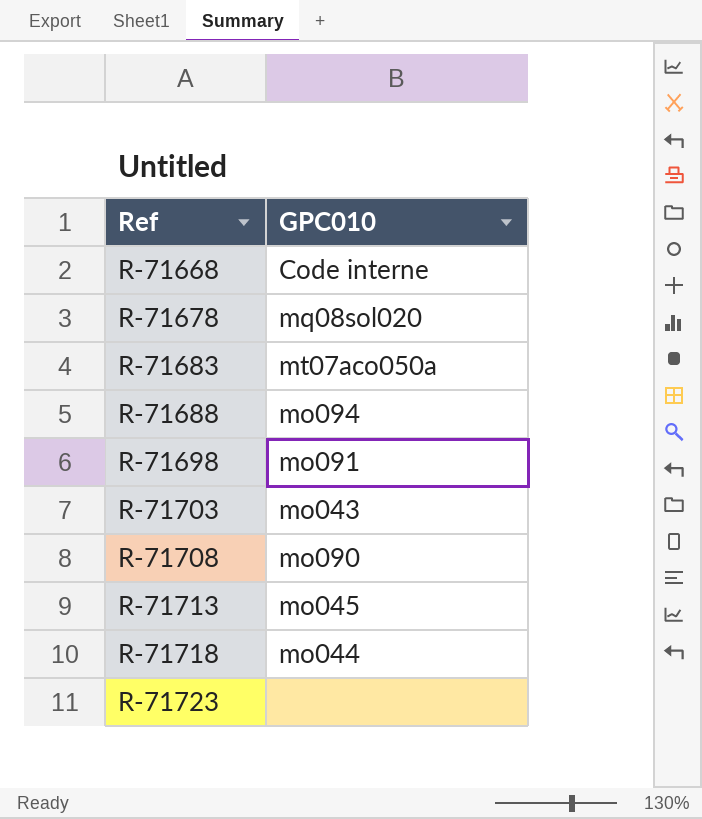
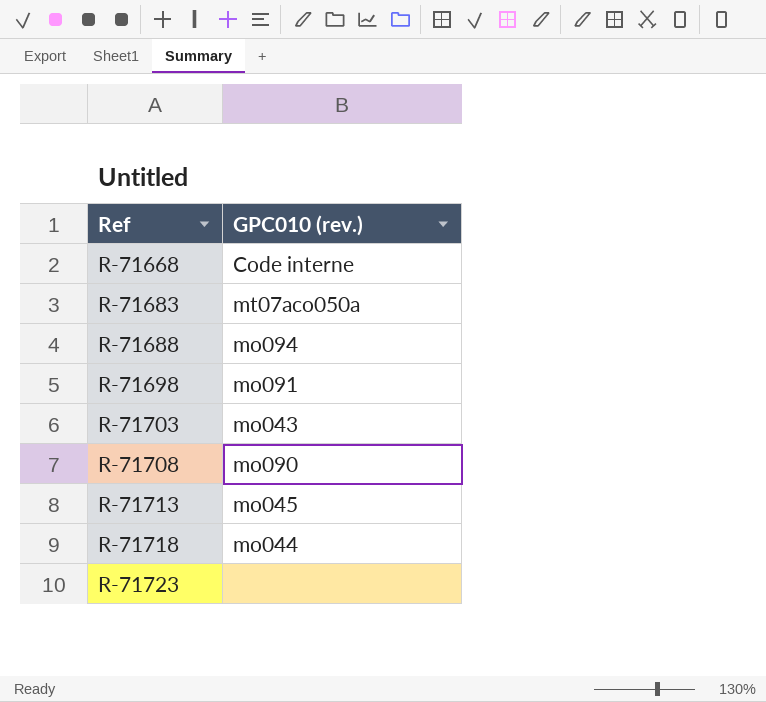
column name: GPC010 -> GPC010 (rev.)
row R-71678: mq08sol020 -> none

